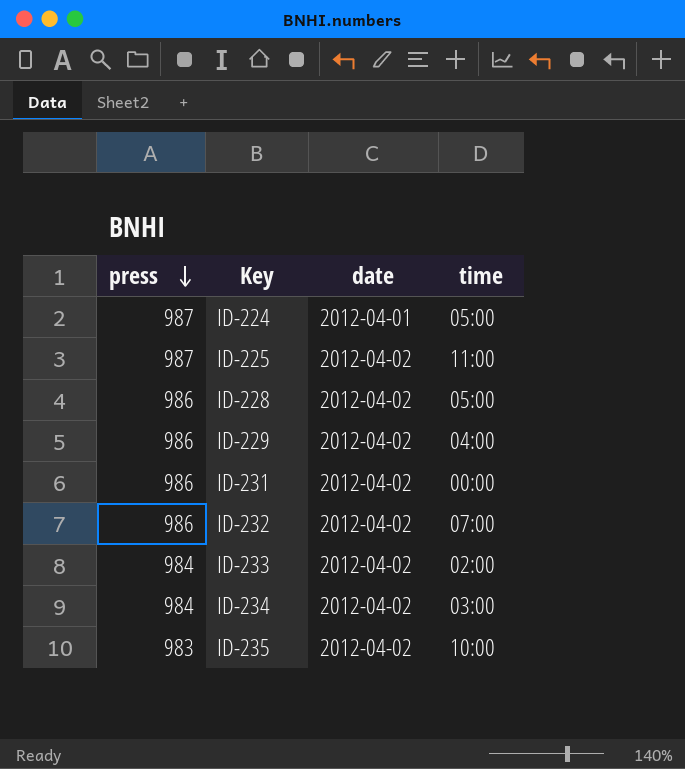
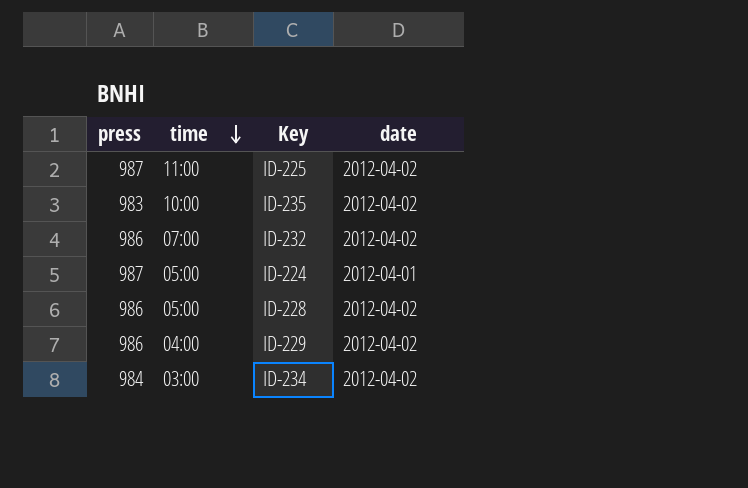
row order: press descending -> time descending
column time | position: 4 -> 2
row ID-231: 986 | 2012-04-02 | 00:00 -> none
row ID-233: 984 | 2012-04-02 | 02:00 -> none

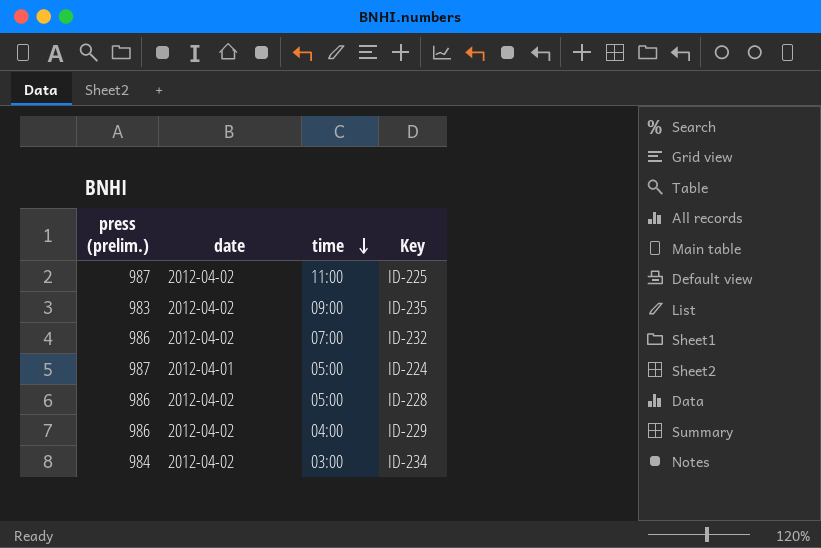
column name: press -> press (prelim.)
column date | position: 4 -> 2
ID-235 | time: 10:00 -> 09:00

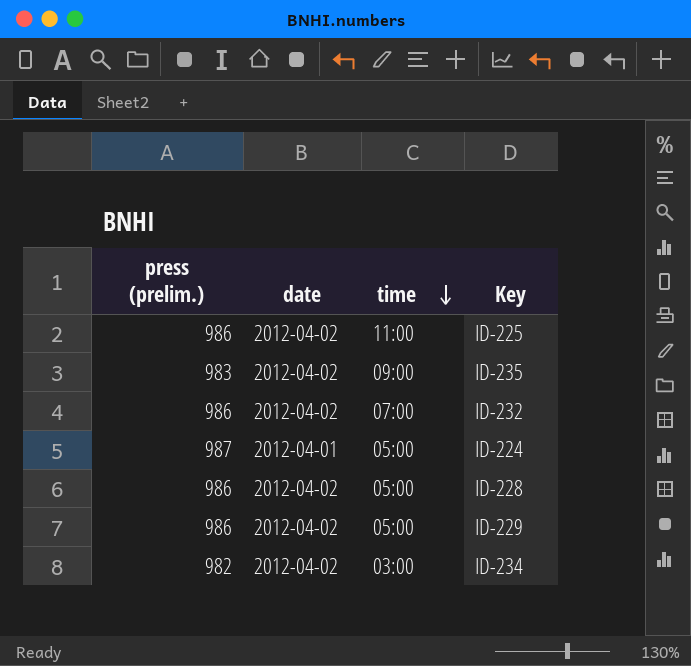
ID-225 | press (prelim.): 987 -> 986
ID-229 | time: 04:00 -> 05:00
ID-234 | press (prelim.): 984 -> 982

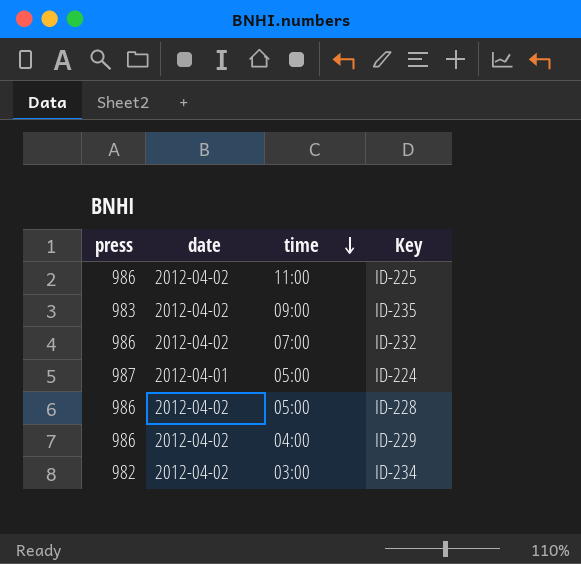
column name: press (prelim.) -> press
ID-229 | time: 05:00 -> 04:00

